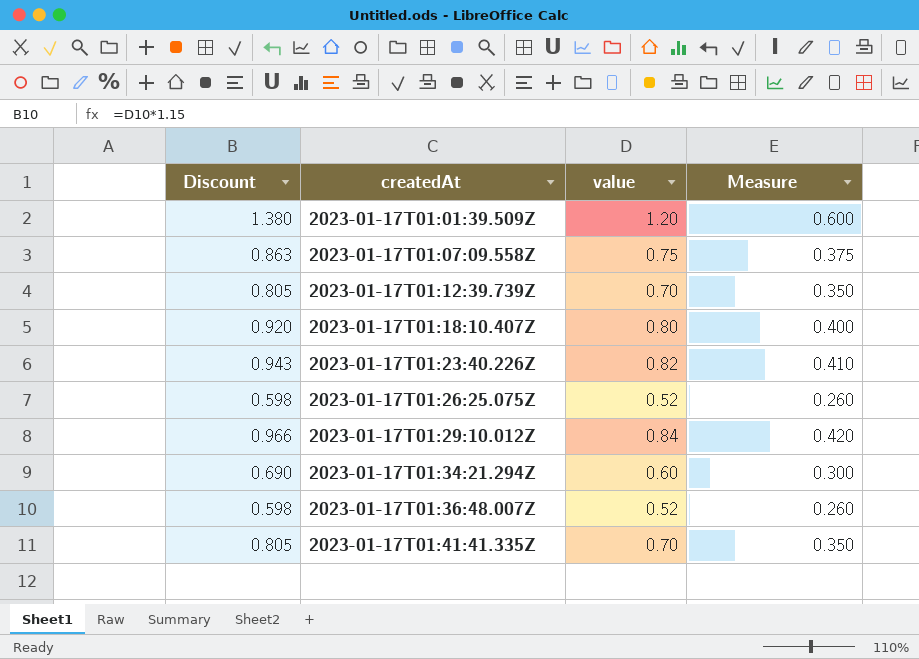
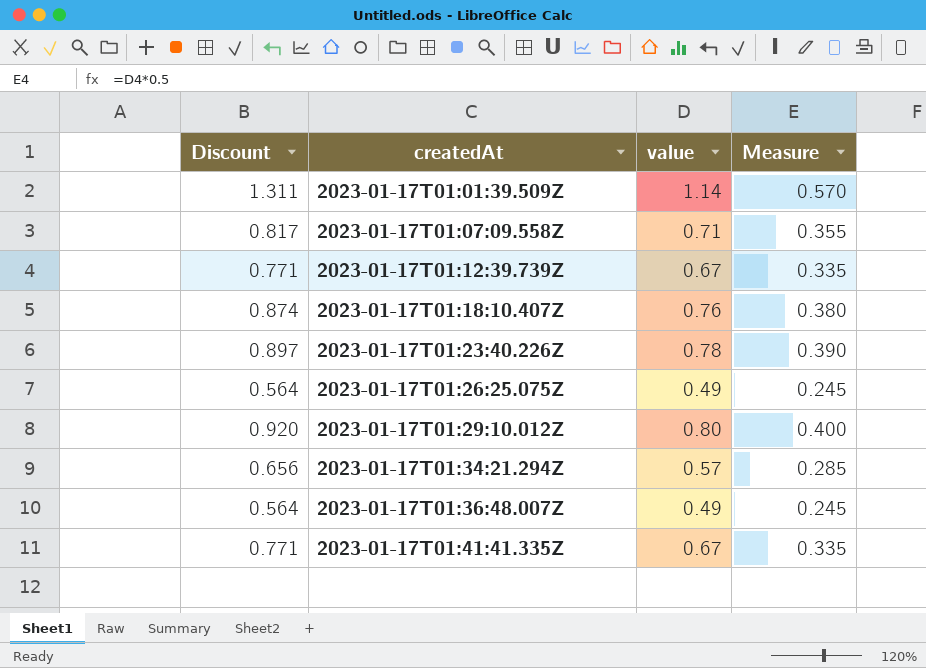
2023-01-17T01:01:39.509Z | Discount: 1.380 -> 1.311
2023-01-17T01:01:39.509Z | value: 1.20 -> 1.14
2023-01-17T01:01:39.509Z | Measure: 0.600 -> 0.570
2023-01-17T01:07:09.558Z | Discount: 0.863 -> 0.817
2023-01-17T01:07:09.558Z | value: 0.75 -> 0.71
2023-01-17T01:07:09.558Z | Measure: 0.375 -> 0.355
2023-01-17T01:12:39.739Z | Discount: 0.805 -> 0.771
2023-01-17T01:12:39.739Z | value: 0.70 -> 0.67
2023-01-17T01:12:39.739Z | Measure: 0.350 -> 0.335
2023-01-17T01:18:10.407Z | Discount: 0.920 -> 0.874
2023-01-17T01:18:10.407Z | value: 0.80 -> 0.76
2023-01-17T01:18:10.407Z | Measure: 0.400 -> 0.380
2023-01-17T01:23:40.226Z | Discount: 0.943 -> 0.897
2023-01-17T01:23:40.226Z | value: 0.82 -> 0.78
2023-01-17T01:23:40.226Z | Measure: 0.410 -> 0.390
2023-01-17T01:26:25.075Z | Discount: 0.598 -> 0.564
2023-01-17T01:26:25.075Z | value: 0.52 -> 0.49
2023-01-17T01:26:25.075Z | Measure: 0.260 -> 0.245
2023-01-17T01:29:10.012Z | Discount: 0.966 -> 0.920
2023-01-17T01:29:10.012Z | value: 0.84 -> 0.80
2023-01-17T01:29:10.012Z | Measure: 0.420 -> 0.400
2023-01-17T01:34:21.294Z | Discount: 0.690 -> 0.656
2023-01-17T01:34:21.294Z | value: 0.60 -> 0.57
2023-01-17T01:34:21.294Z | Measure: 0.300 -> 0.285
2023-01-17T01:36:48.007Z | Discount: 0.598 -> 0.564
2023-01-17T01:36:48.007Z | value: 0.52 -> 0.49
2023-01-17T01:36:48.007Z | Measure: 0.260 -> 0.245
2023-01-17T01:41:41.335Z | Discount: 0.805 -> 0.771
2023-01-17T01:41:41.335Z | value: 0.70 -> 0.67
2023-01-17T01:41:41.335Z | Measure: 0.350 -> 0.335

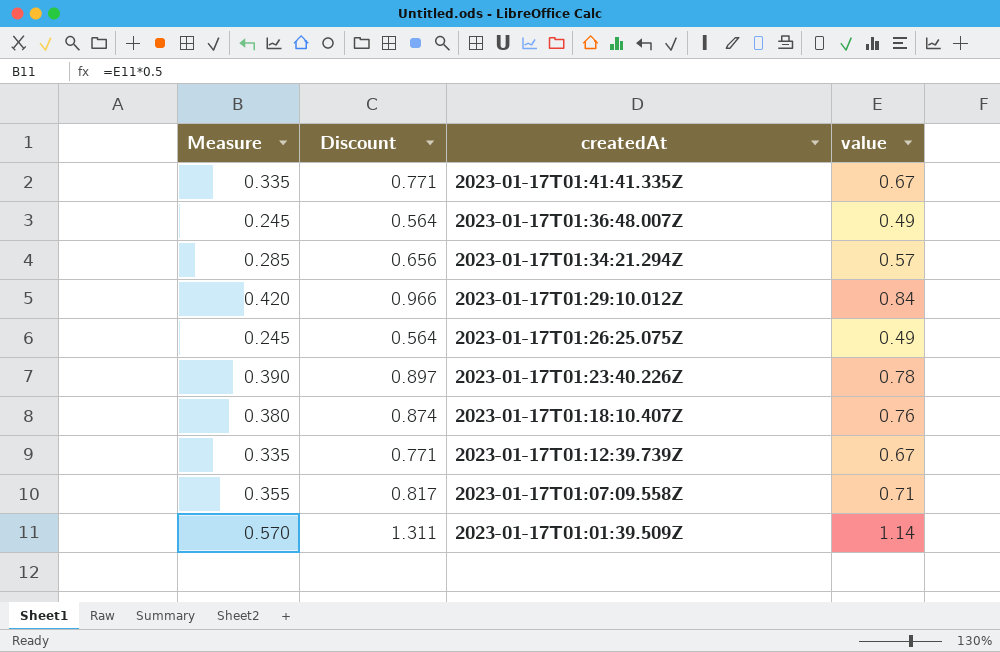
row order: createdAt ascending -> createdAt descending
column Measure | position: 4 -> 1
2023-01-17T01:29:10.012Z | Measure: 0.400 -> 0.420
2023-01-17T01:29:10.012Z | Discount: 0.920 -> 0.966
2023-01-17T01:29:10.012Z | value: 0.80 -> 0.84

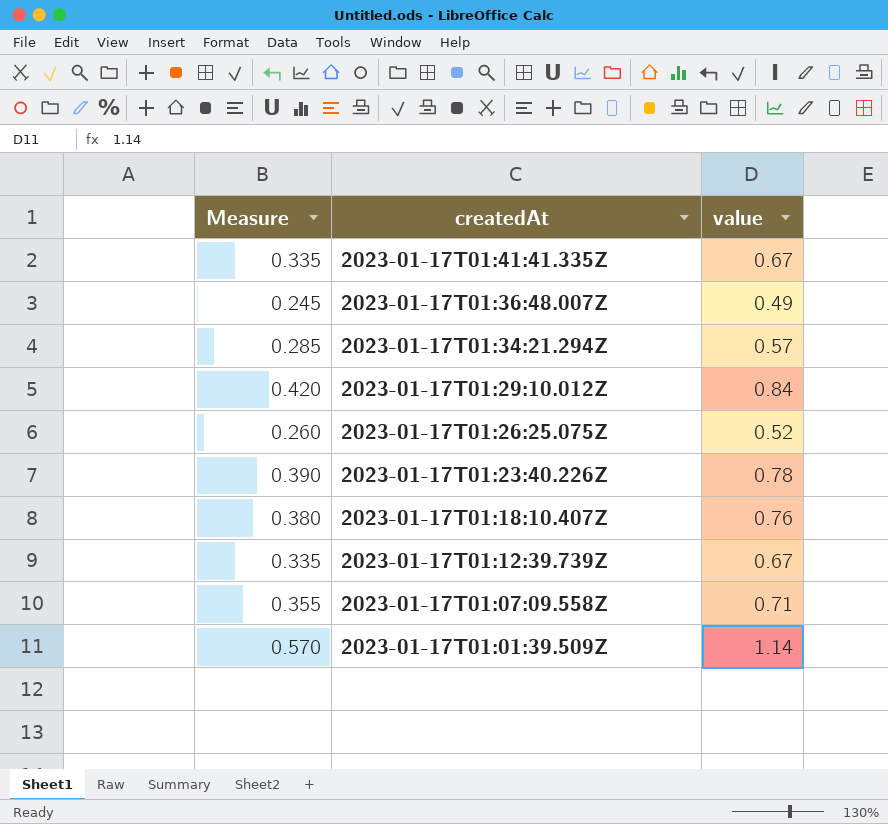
column Discount | formula: [value] * 1.15 -> none
2023-01-17T01:26:25.075Z | Measure: 0.245 -> 0.260
2023-01-17T01:26:25.075Z | value: 0.49 -> 0.52

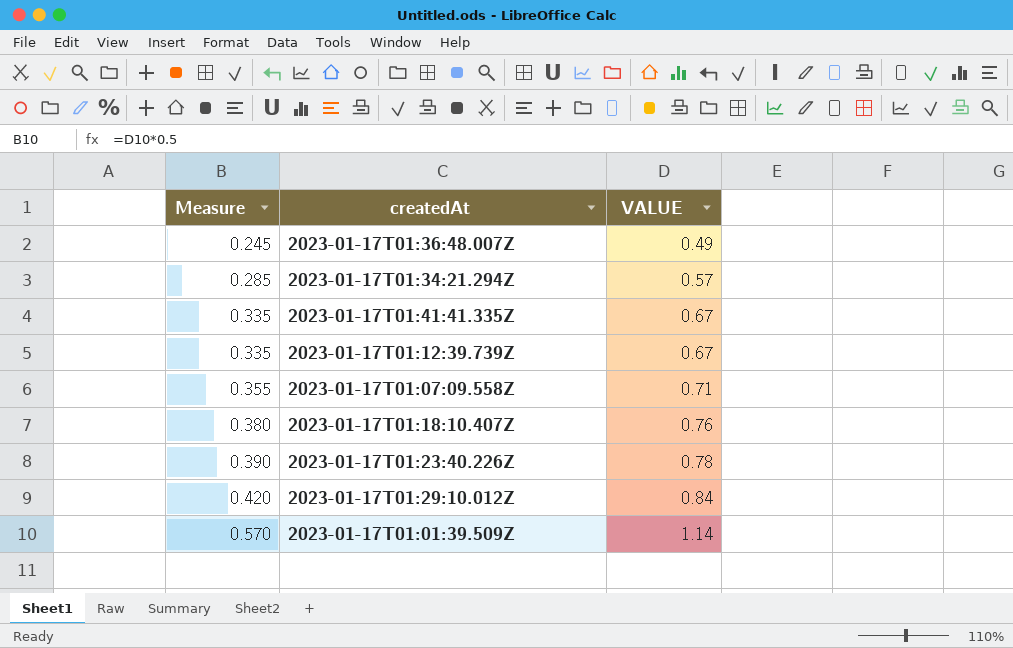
row order: createdAt descending -> Measure ascending
column name: value -> VALUE
row 2023-01-17T01:26:25.075Z: 0.260 | 0.52 -> none

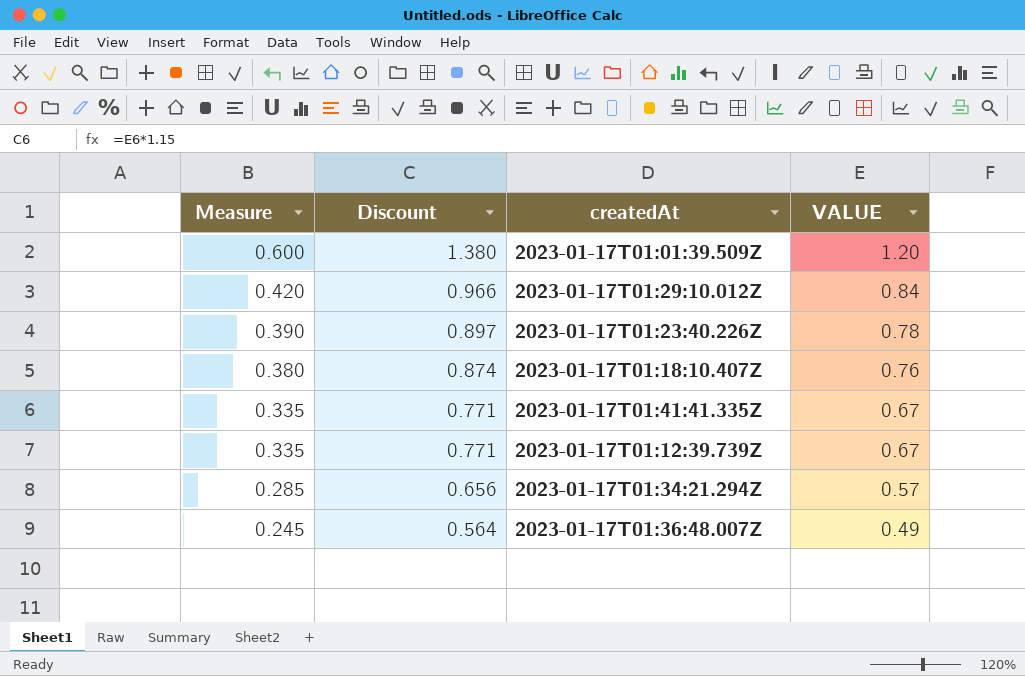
row order: Measure ascending -> Measure descending
column Discount | formula: none -> [VALUE] * 1.15
row 2023-01-17T01:07:09.558Z: 0.355 | 0.71 -> none
2023-01-17T01:01:39.509Z | Measure: 0.570 -> 0.600
2023-01-17T01:01:39.509Z | VALUE: 1.14 -> 1.20

